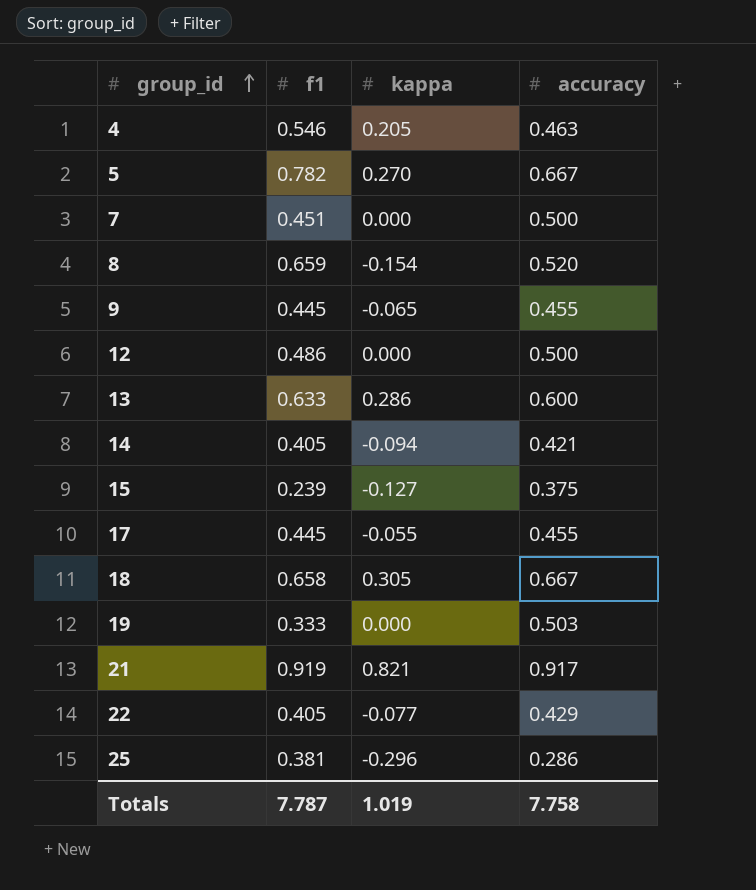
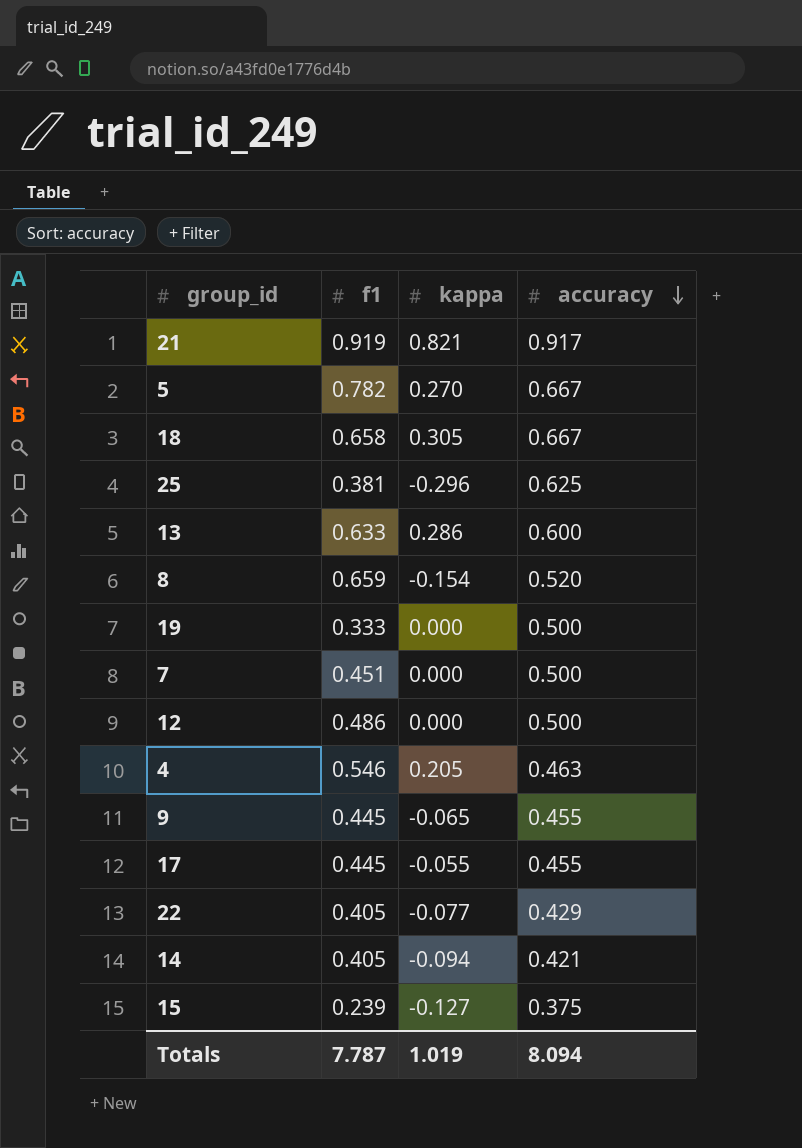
row order: group_id ascending -> accuracy descending
25 | accuracy: 0.286 -> 0.625
19 | accuracy: 0.503 -> 0.500
Totals | accuracy: 7.758 -> 8.094

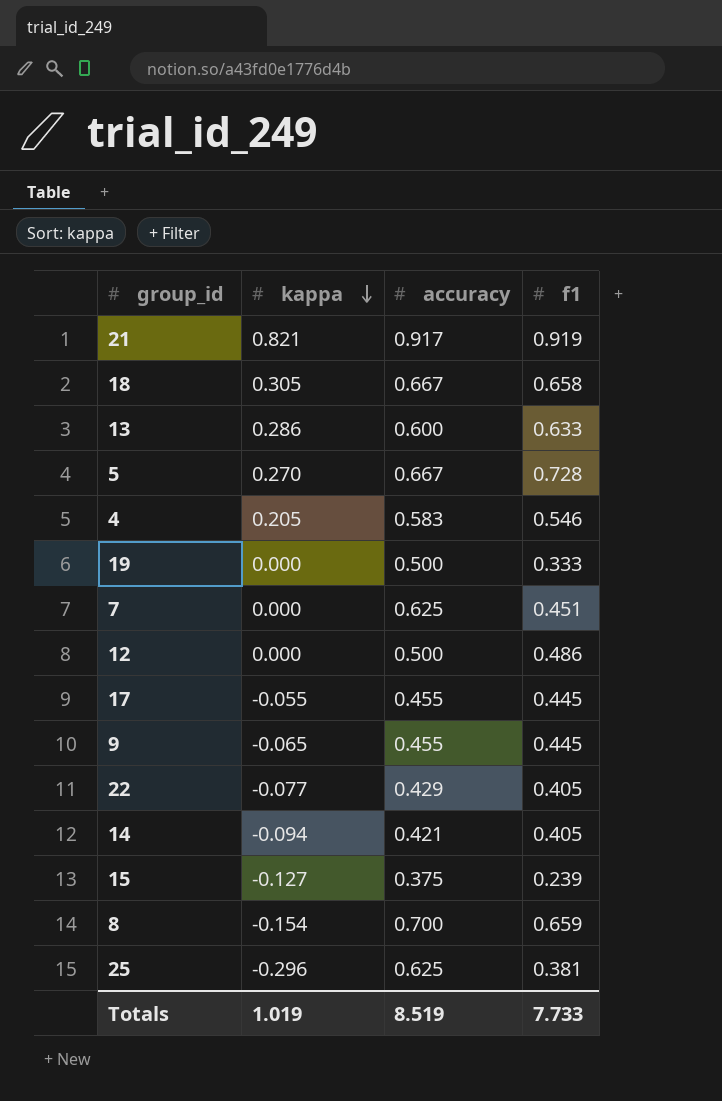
row order: accuracy descending -> kappa descending
column f1 | position: 2 -> 4
5 | f1: 0.782 -> 0.728
4 | accuracy: 0.463 -> 0.583
7 | accuracy: 0.500 -> 0.625
8 | accuracy: 0.520 -> 0.700
Totals | accuracy: 8.094 -> 8.519
Totals | f1: 7.787 -> 7.733

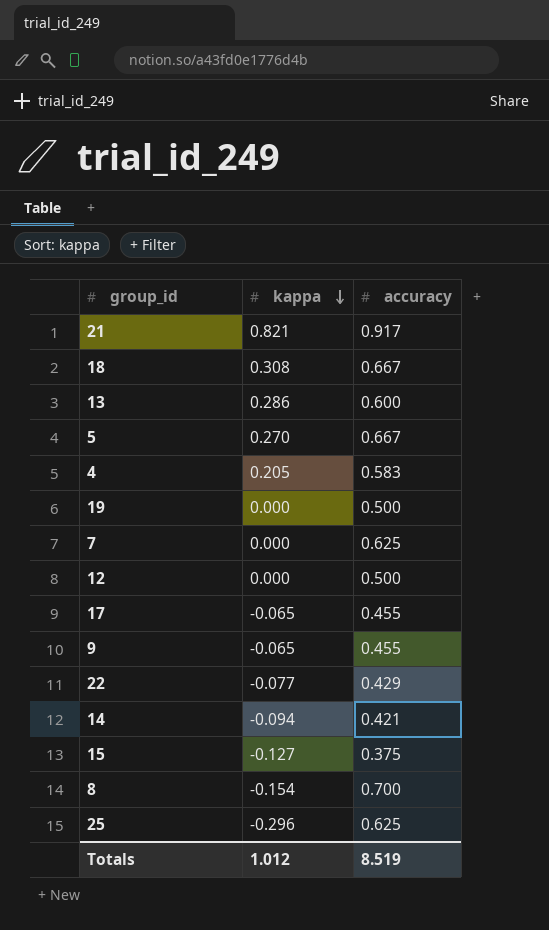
column f1 | position: 4 -> none
18 | kappa: 0.305 -> 0.308
17 | kappa: -0.055 -> -0.065
Totals | kappa: 1.019 -> 1.012

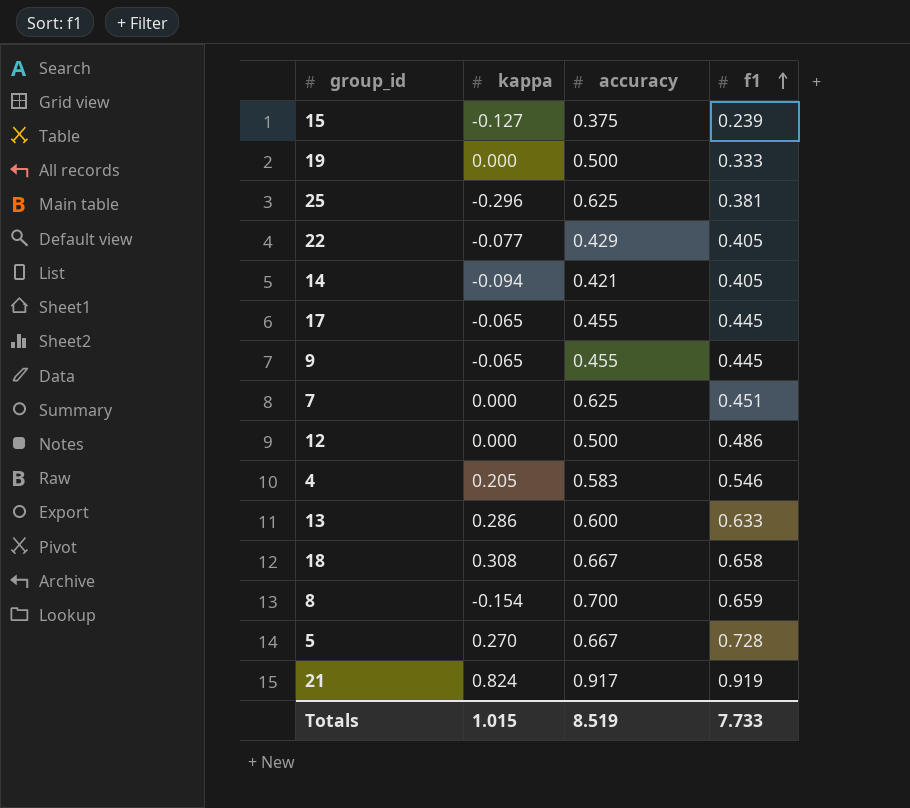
row order: kappa descending -> f1 ascending
column f1 | position: none -> 4
21 | kappa: 0.821 -> 0.824
Totals | kappa: 1.012 -> 1.015

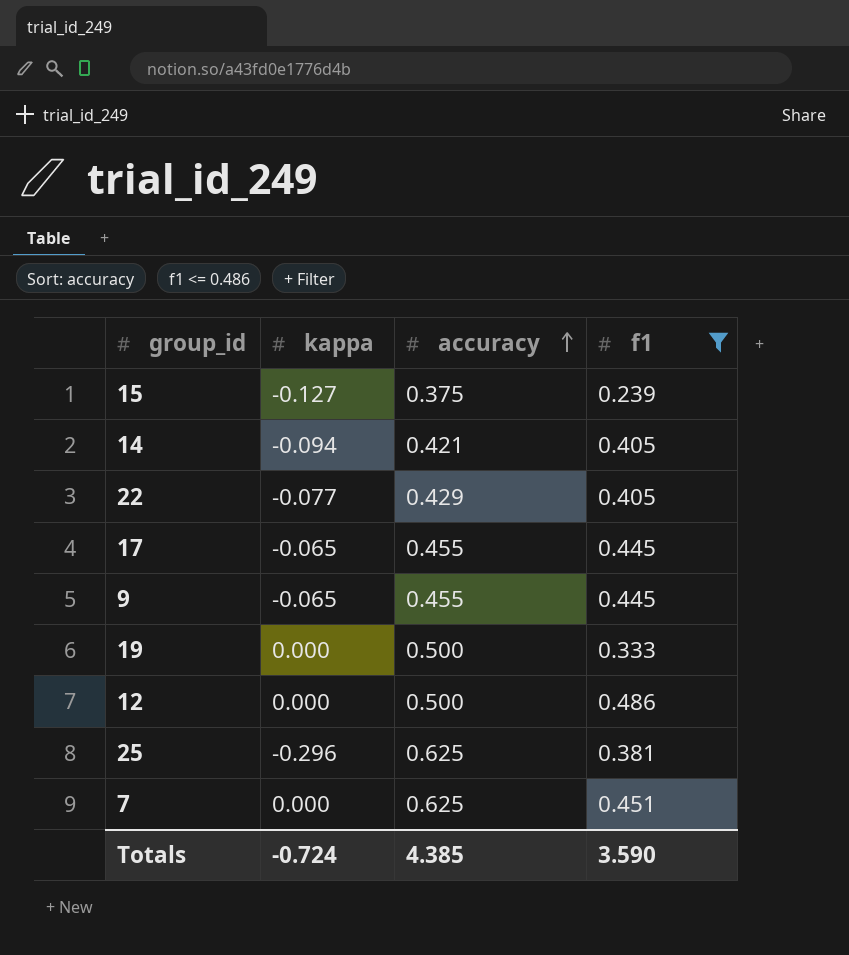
filter: none -> f1 <= 0.486
row order: f1 ascending -> accuracy ascending
Totals | kappa: 1.015 -> -0.724
Totals | accuracy: 8.519 -> 4.385
Totals | f1: 7.733 -> 3.590

